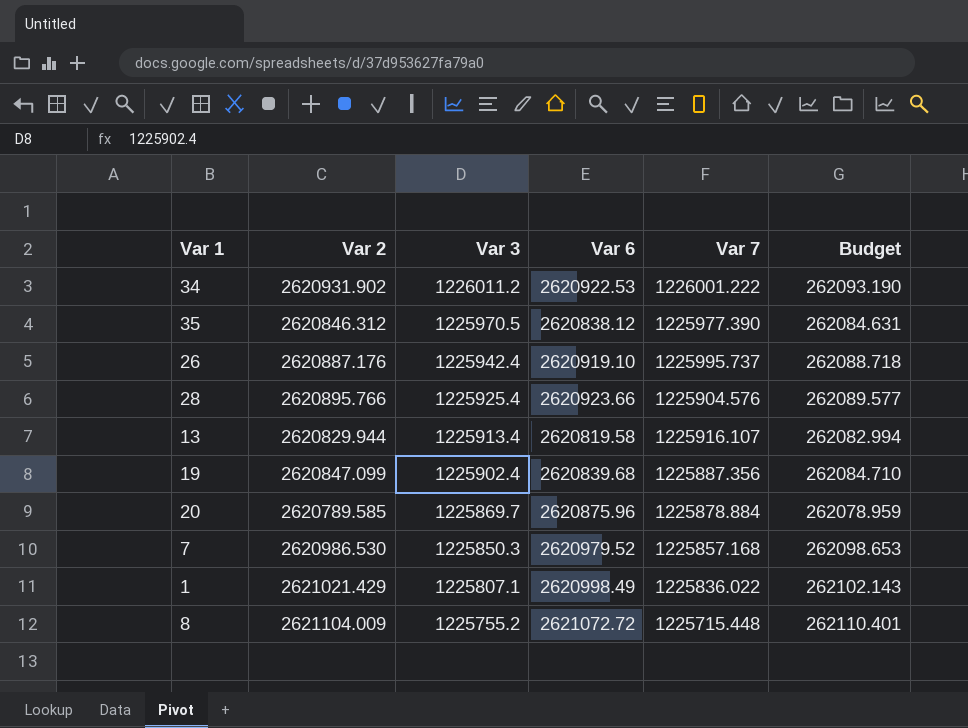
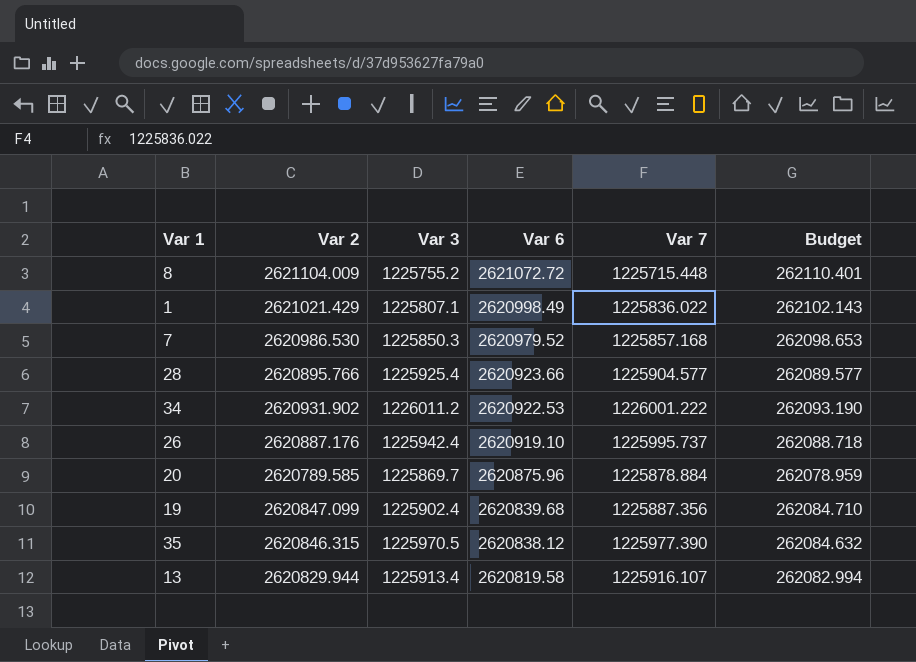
row order: Var 3 descending -> Var 6 descending
28 | Var 7: 1225904.576 -> 1225904.577
35 | Var 2: 2620846.312 -> 2620846.315
35 | Budget: 262084.631 -> 262084.632

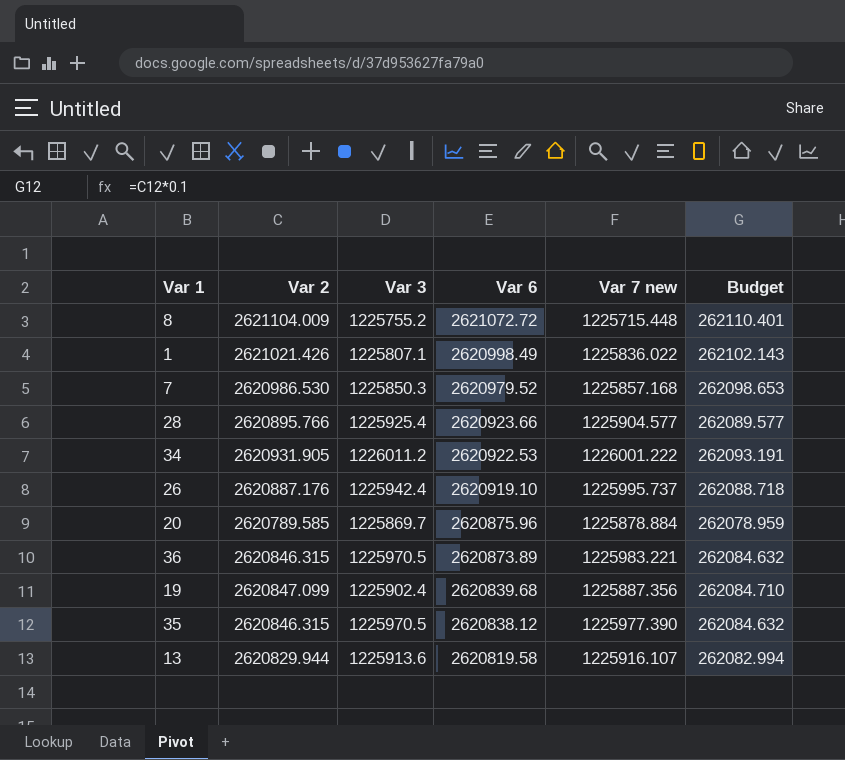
column name: Var 7 -> Var 7 new
1 | Var 2: 2621021.429 -> 2621021.426
34 | Var 2: 2620931.902 -> 2620931.905
34 | Budget: 262093.190 -> 262093.191
row 36: none -> 2620846.315 | 1225970.5 | 2620873.89 | 1225983.221 | 262084.632
13 | Var 3: 1225913.4 -> 1225913.6

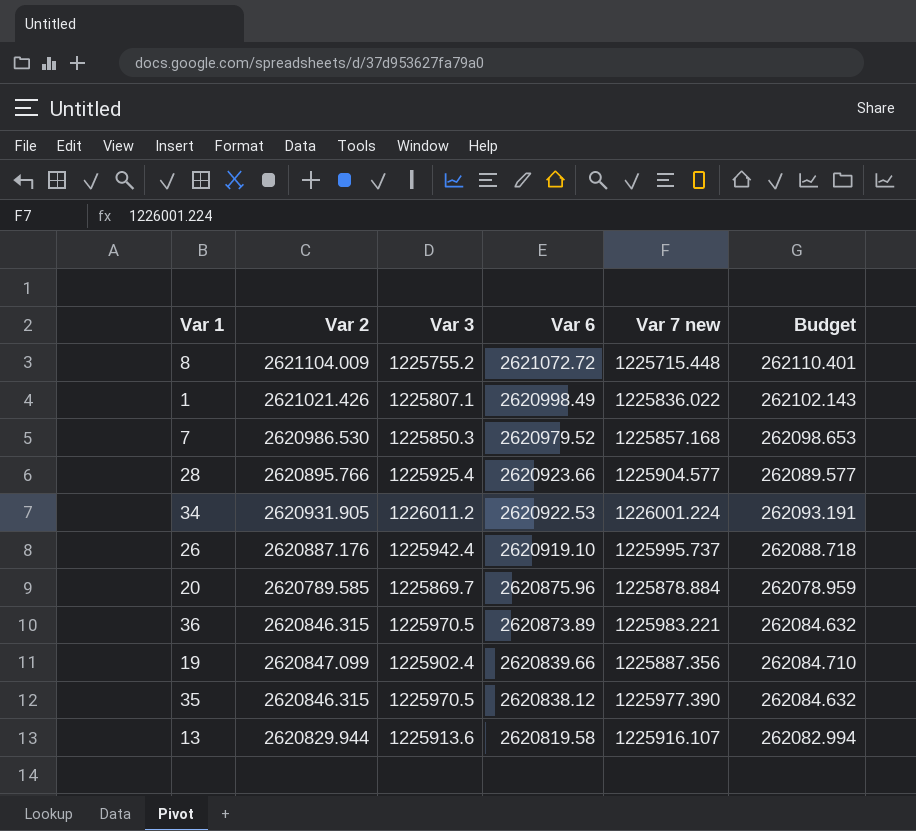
34 | Var 7 new: 1226001.222 -> 1226001.224
19 | Var 6: 2620839.68 -> 2620839.66

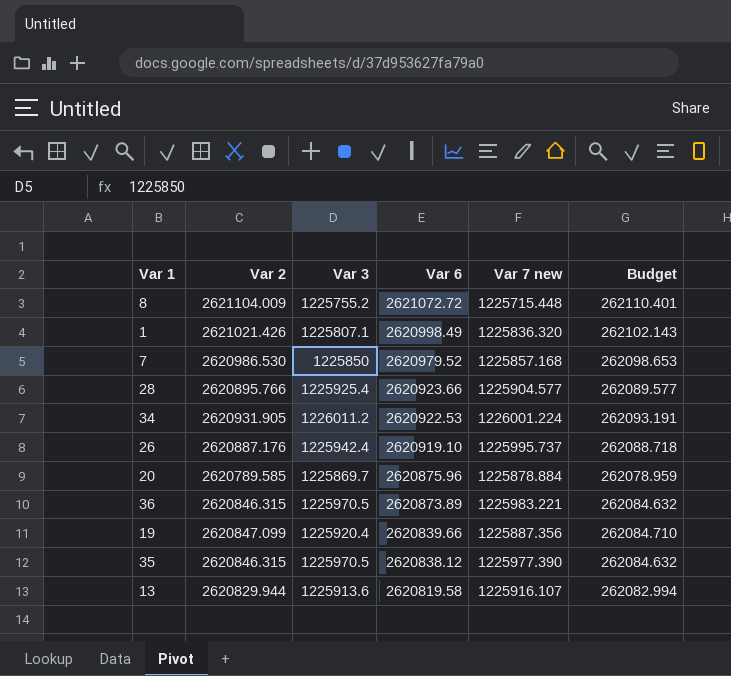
1 | Var 7 new: 1225836.022 -> 1225836.320
7 | Var 3: 1225850.3 -> 1225850
19 | Var 3: 1225902.4 -> 1225920.4

